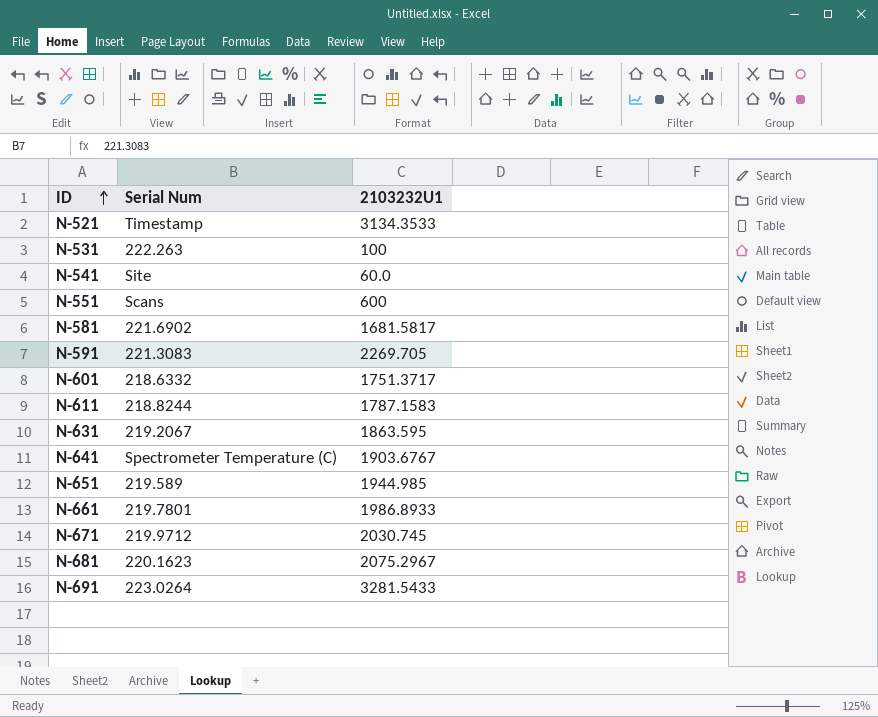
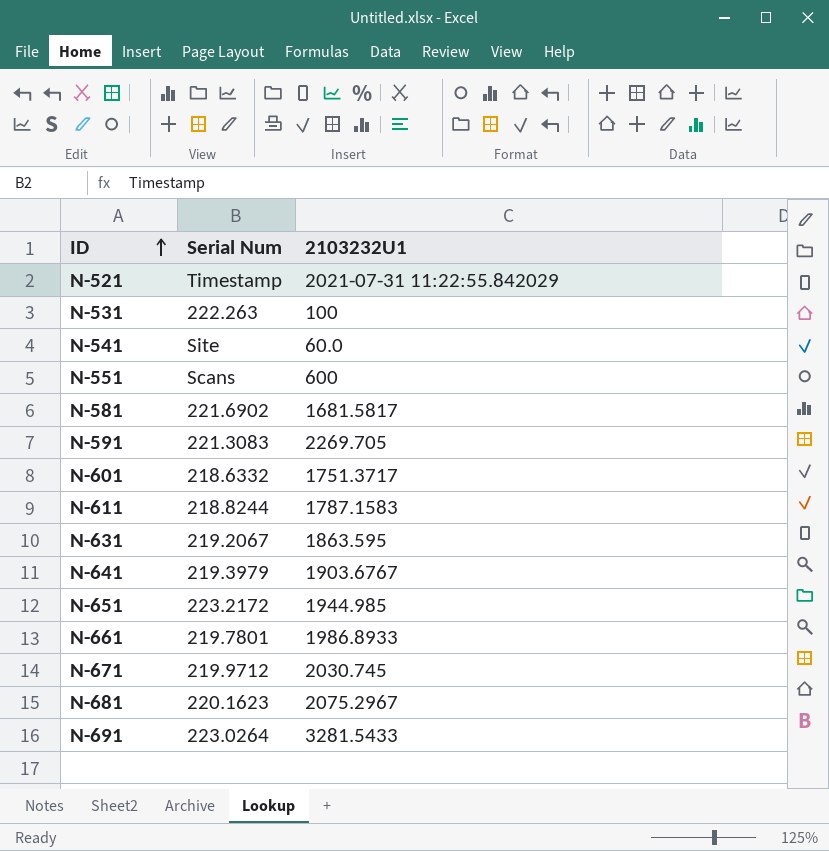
N-521 | 2103232U1: 3134.3533 -> 2021-07-31 11:22:55.842029
N-641 | Serial Num: Spectrometer Temperature (C) -> 219.3979
N-651 | Serial Num: 219.589 -> 223.2172

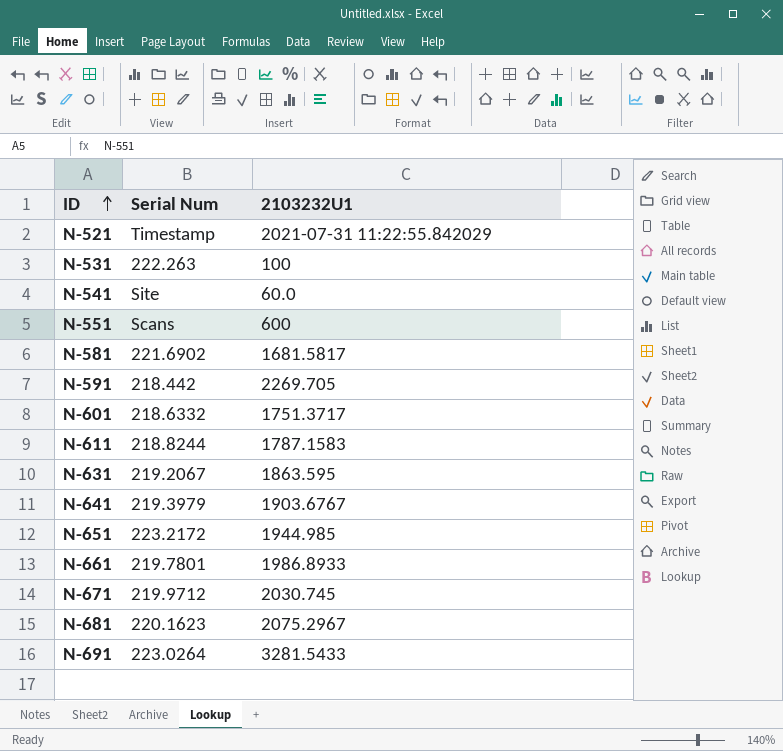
N-591 | Serial Num: 221.3083 -> 218.442

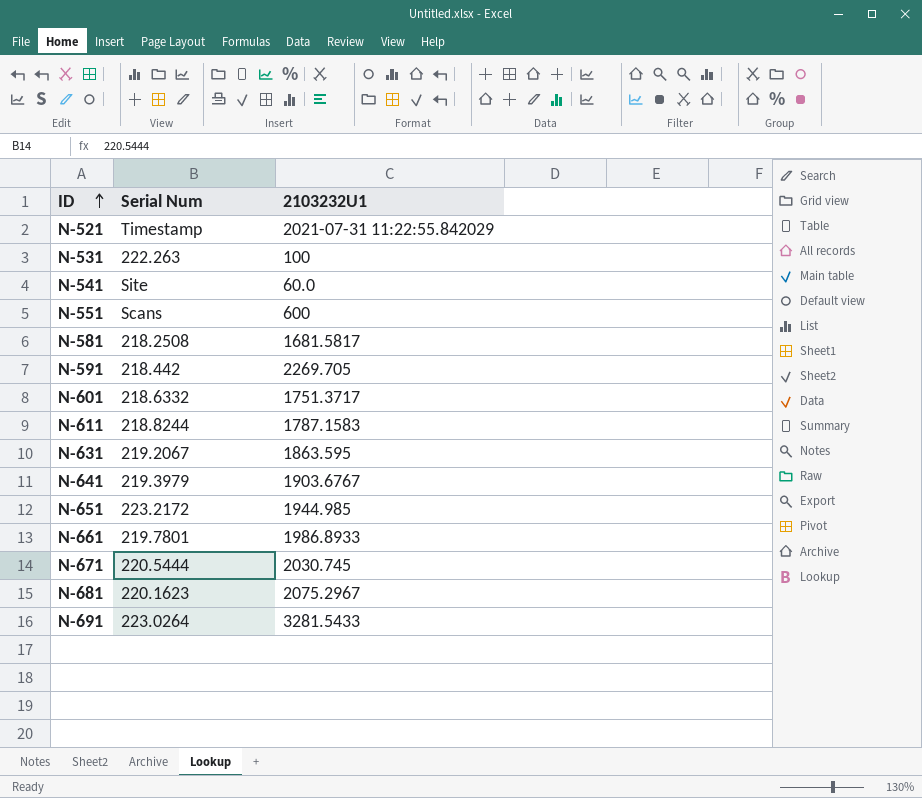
N-581 | Serial Num: 221.6902 -> 218.2508
N-671 | Serial Num: 219.9712 -> 220.5444

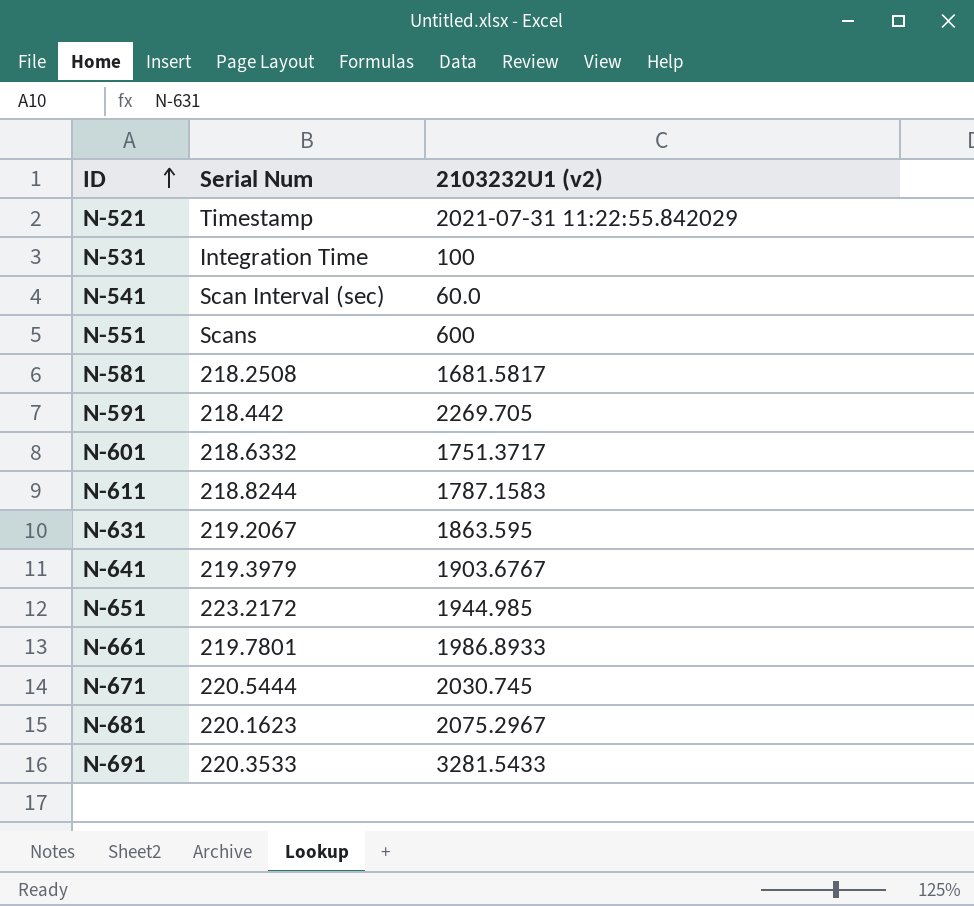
column name: 2103232U1 -> 2103232U1 (v2)
N-531 | Serial Num: 222.263 -> Integration Time
N-541 | Serial Num: Site -> Scan Interval (sec)
N-691 | Serial Num: 223.0264 -> 220.3533

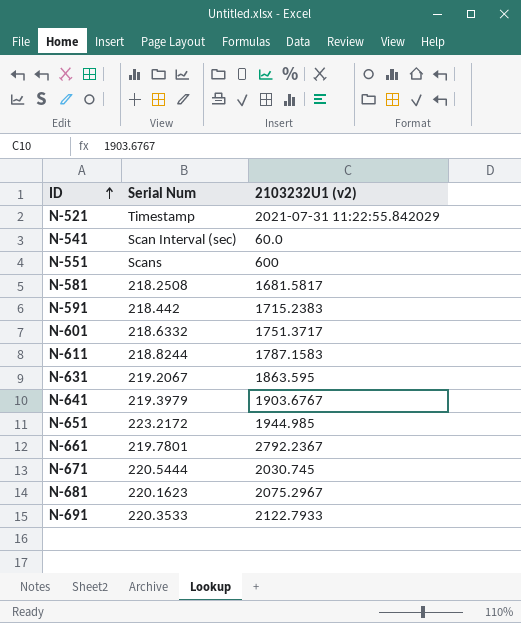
row N-531: Integration Time | 100 -> none
N-591 | 2103232U1 (v2): 2269.705 -> 1715.2383
N-661 | 2103232U1 (v2): 1986.8933 -> 2792.2367
N-691 | 2103232U1 (v2): 3281.5433 -> 2122.7933

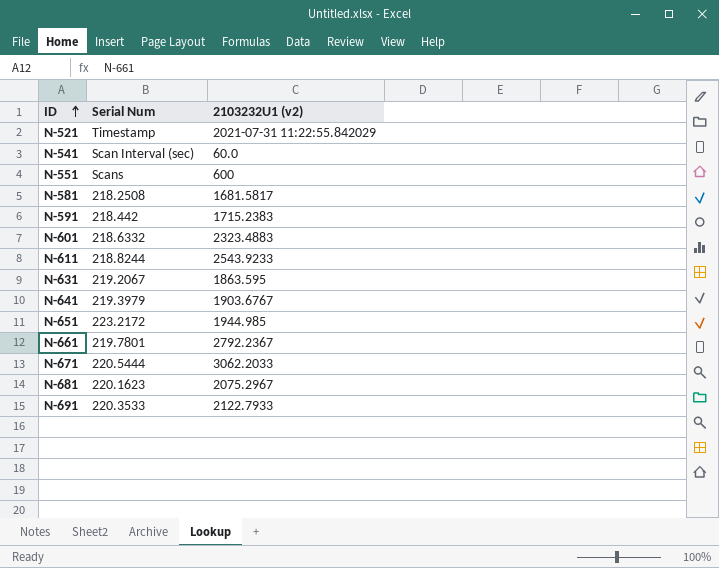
N-601 | 2103232U1 (v2): 1751.3717 -> 2323.4883
N-611 | 2103232U1 (v2): 1787.1583 -> 2543.9233
N-671 | 2103232U1 (v2): 2030.745 -> 3062.2033

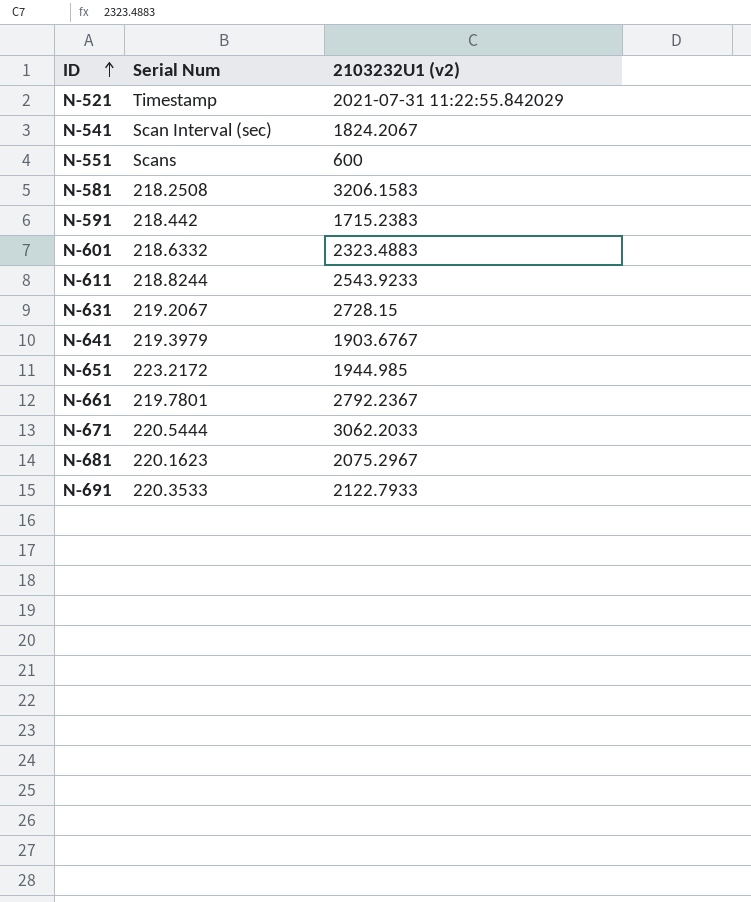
N-541 | 2103232U1 (v2): 60.0 -> 1824.2067
N-581 | 2103232U1 (v2): 1681.5817 -> 3206.1583
N-631 | 2103232U1 (v2): 1863.595 -> 2728.15

